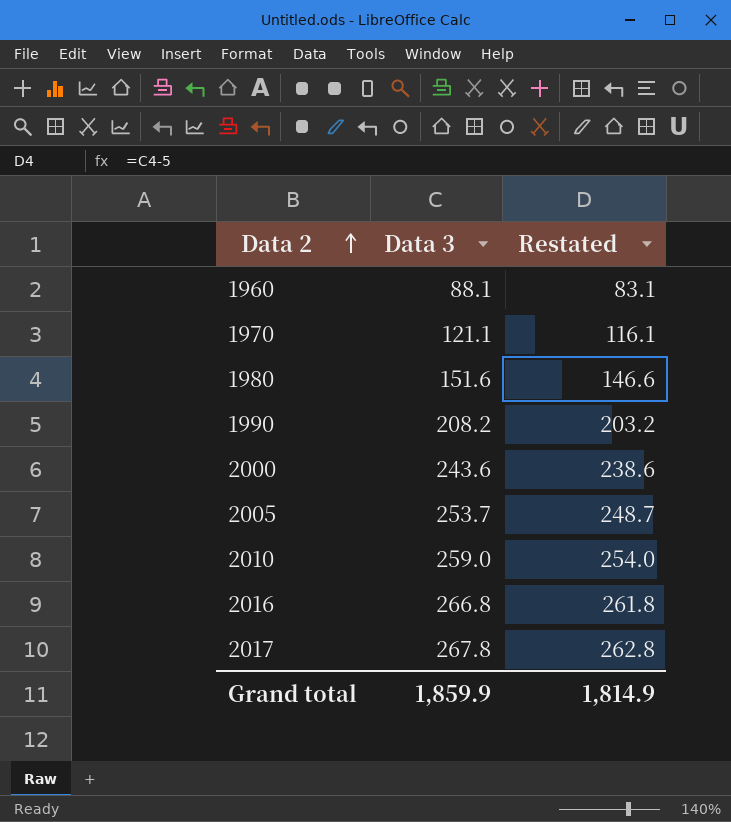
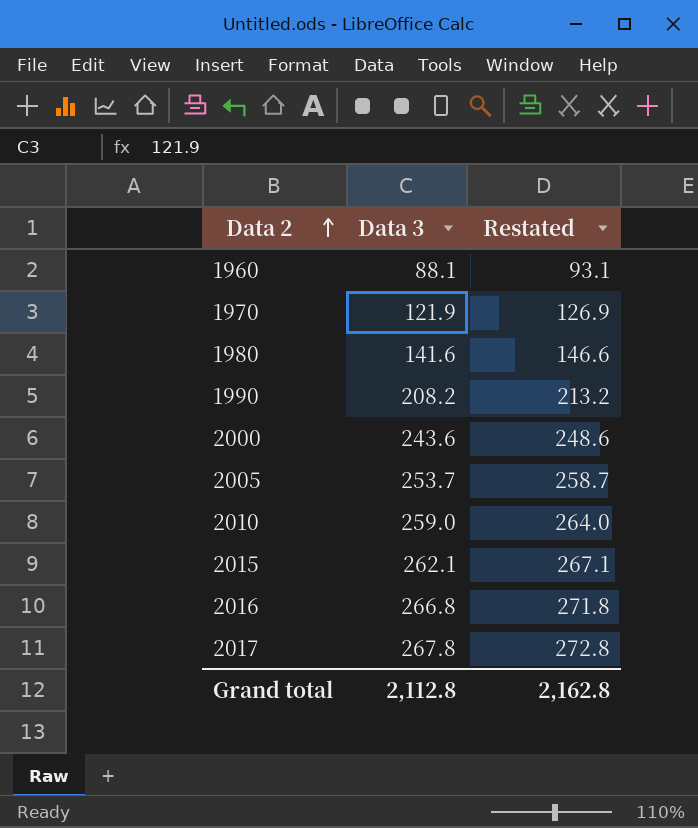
column Restated | formula: [Data 3] - 5 -> [Data 3] + 5
1970 | Data 3: 121.1 -> 121.9
1980 | Data 3: 151.6 -> 141.6
row 2015: none -> 262.1 | 267.1
Grand total | Data 3: 1,859.9 -> 2,112.8
Grand total | Restated: 1,814.9 -> 2,162.8

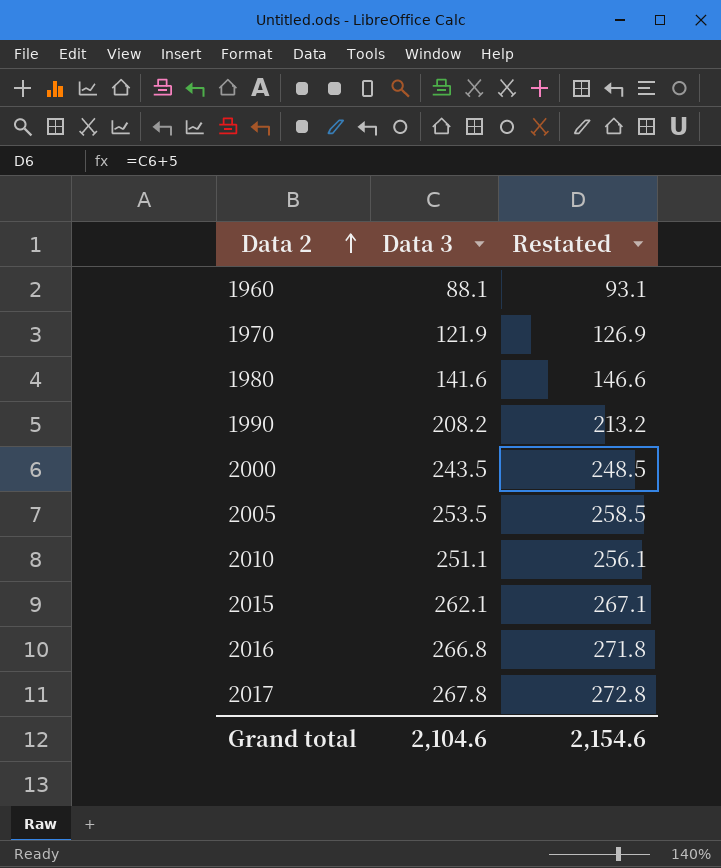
2000 | Data 3: 243.6 -> 243.5
2000 | Restated: 248.6 -> 248.5
2005 | Data 3: 253.7 -> 253.5
2005 | Restated: 258.7 -> 258.5
2010 | Data 3: 259.0 -> 251.1
2010 | Restated: 264.0 -> 256.1
Grand total | Data 3: 2,112.8 -> 2,104.6
Grand total | Restated: 2,162.8 -> 2,154.6

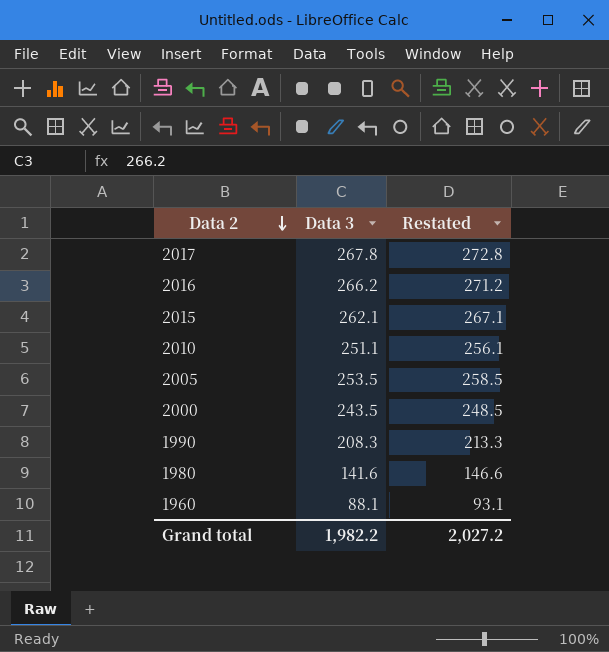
row order: Data 2 ascending -> Data 2 descending
row 1970: 121.9 | 126.9 -> none
2016 | Data 3: 266.8 -> 266.2
2016 | Restated: 271.8 -> 271.2
1990 | Data 3: 208.2 -> 208.3
1990 | Restated: 213.2 -> 213.3
Grand total | Data 3: 2,104.6 -> 1,982.2
Grand total | Restated: 2,154.6 -> 2,027.2

